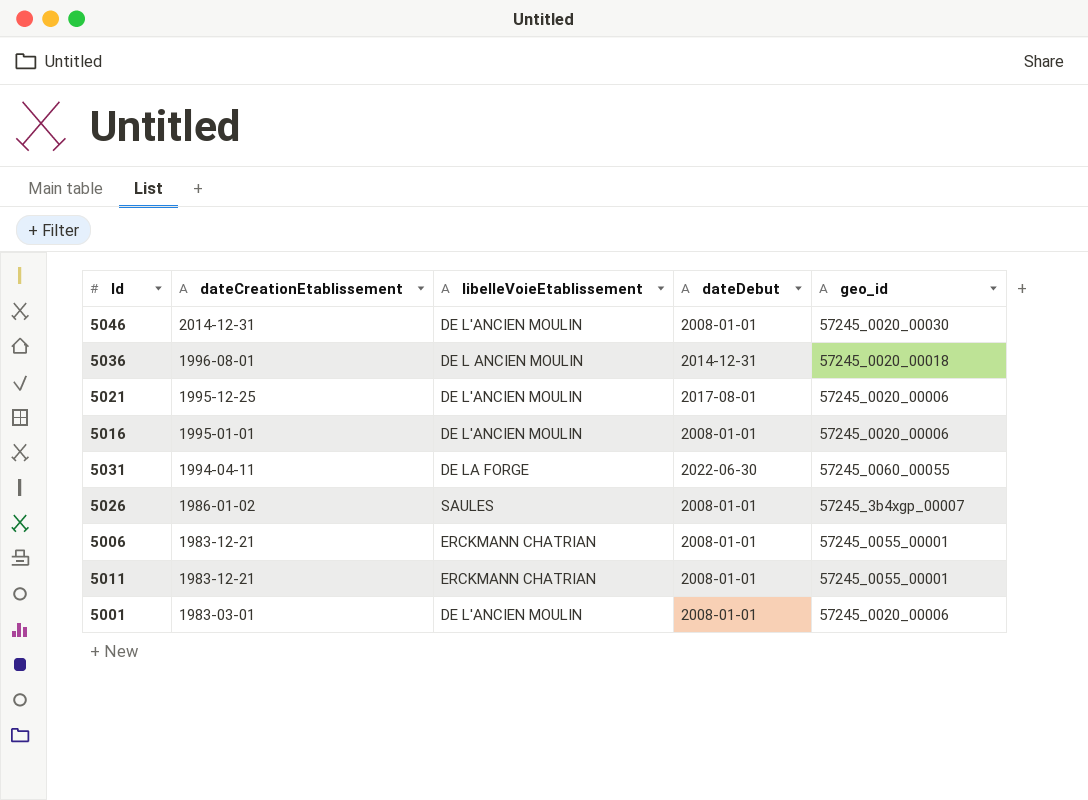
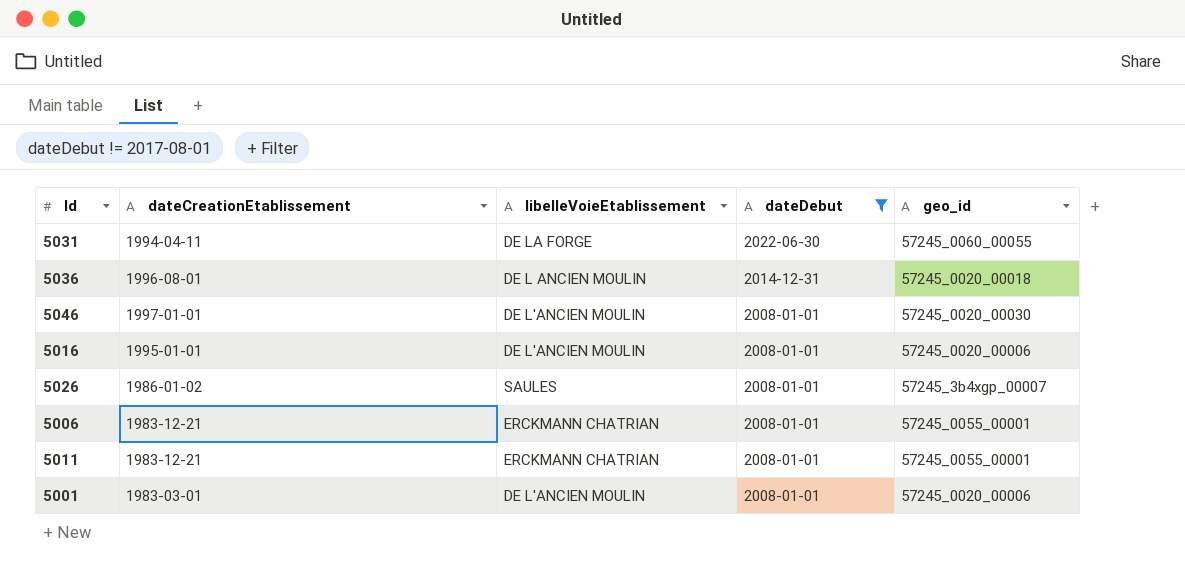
filter: none -> dateDebut != 2017-08-01
row order: dateCreationEtablissement descending -> dateDebut descending
5046 | dateCreationEtablissement: 2014-12-31 -> 1997-01-01

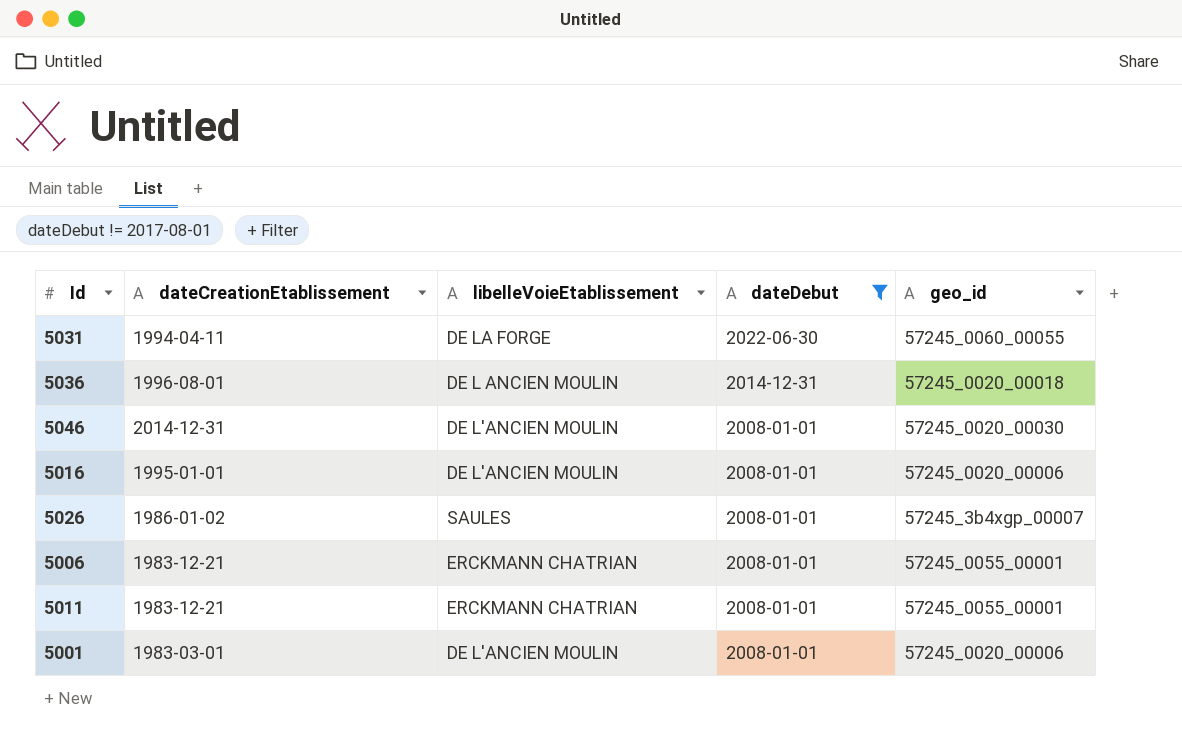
5046 | dateCreationEtablissement: 1997-01-01 -> 2014-12-31

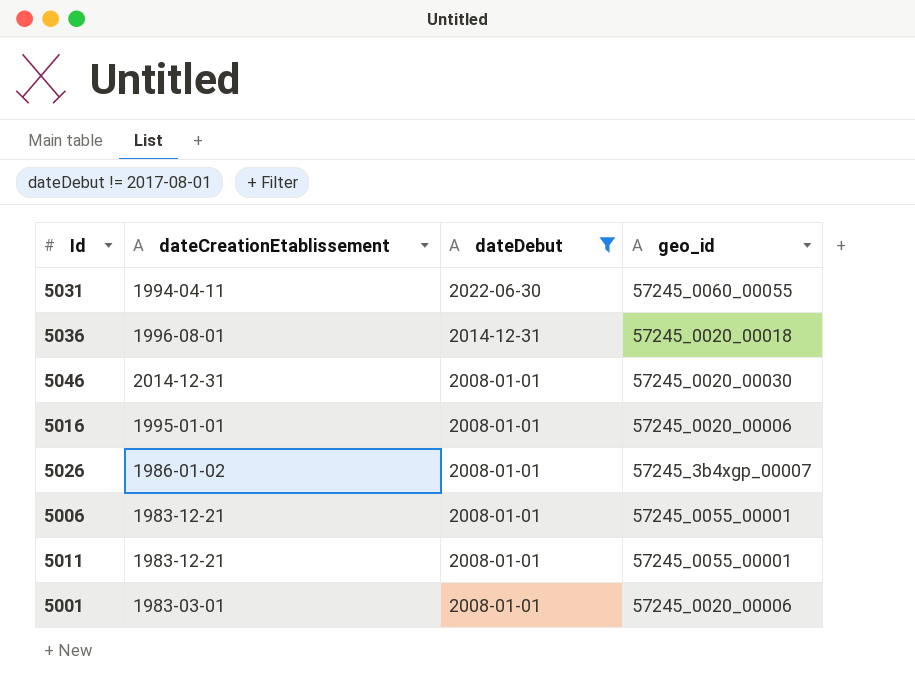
column libelleVoieEtablissement | position: 3 -> none

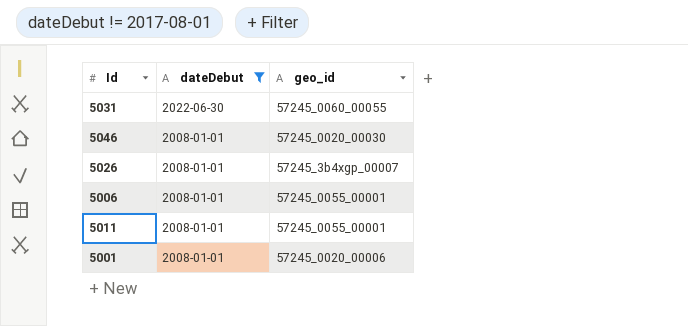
column dateCreationEtablissement | position: 2 -> none
row 5036: 1996-08-01 | 2014-12-31 | 57245_0020_00018 -> none
row 5016: 1995-01-01 | 2008-01-01 | 57245_0020_00006 -> none

